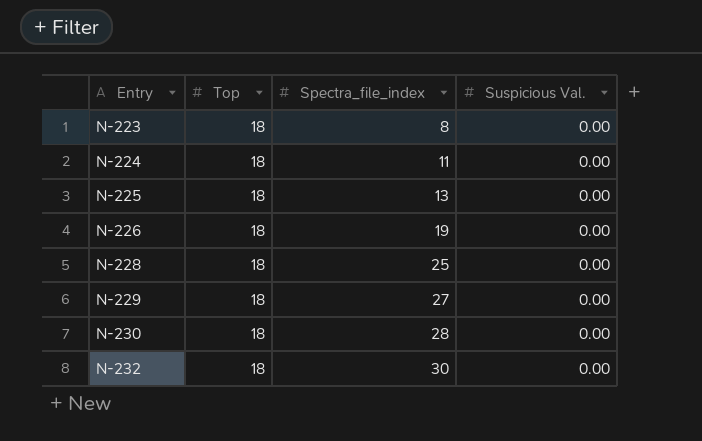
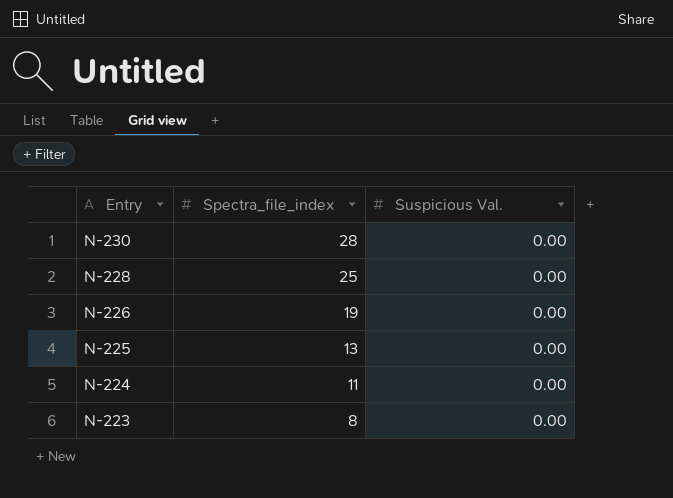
row order: Entry ascending -> Entry descending
column Top | position: 2 -> none
row N-229: 18 | 27 | 0.00 -> none
row N-232: 18 | 30 | 0.00 -> none

